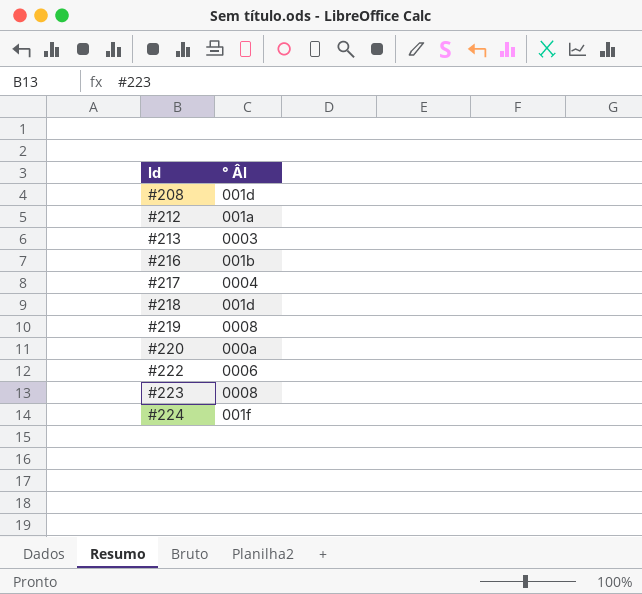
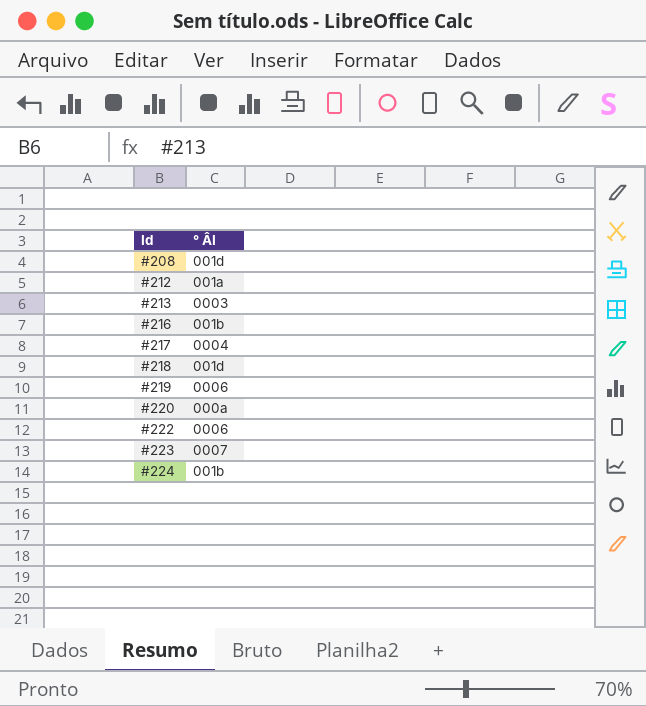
#219 | ° ÂI: 0008 -> 0006
#223 | ° ÂI: 0008 -> 0007
#224 | ° ÂI: 001f -> 001b

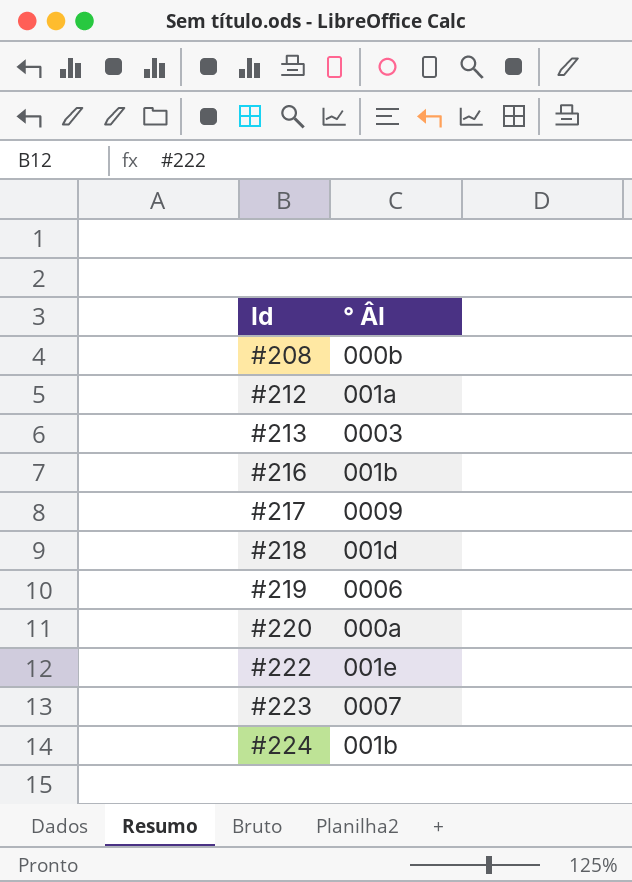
#208 | ° ÂI: 001d -> 000b
#217 | ° ÂI: 0004 -> 0009
#222 | ° ÂI: 0006 -> 001e

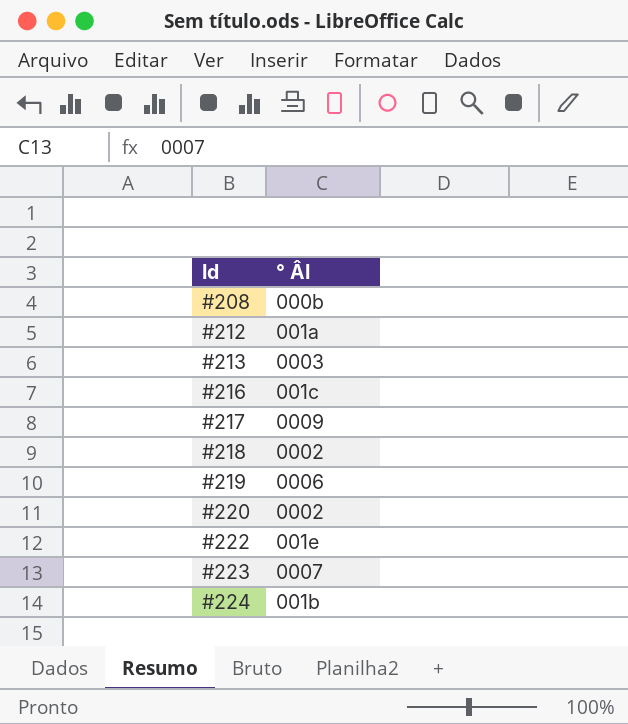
#216 | ° ÂI: 001b -> 001c
#218 | ° ÂI: 001d -> 0002
#220 | ° ÂI: 000a -> 0002

